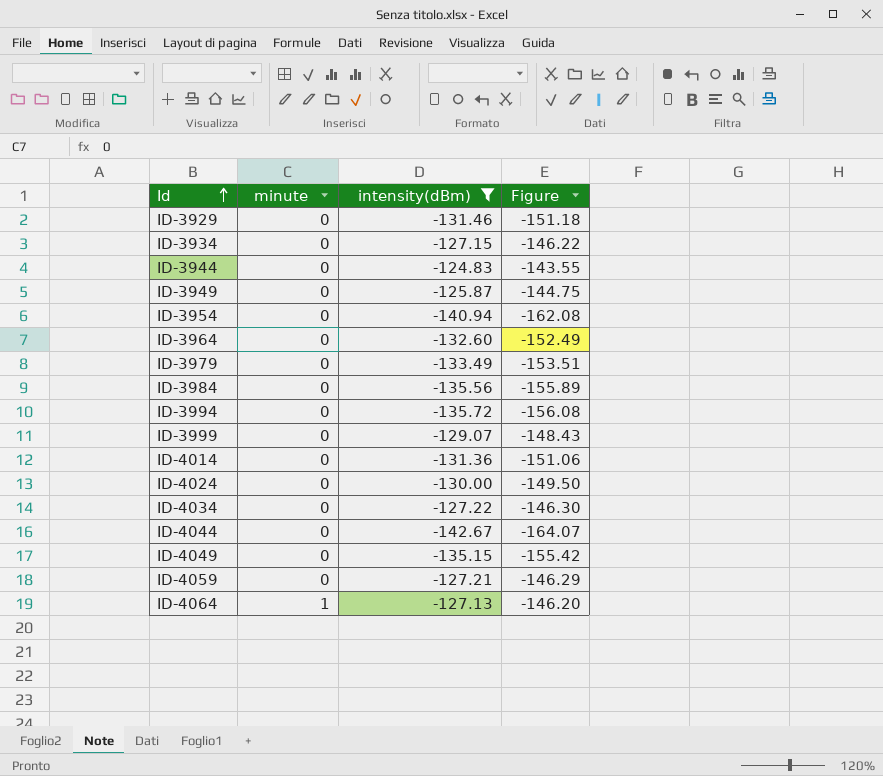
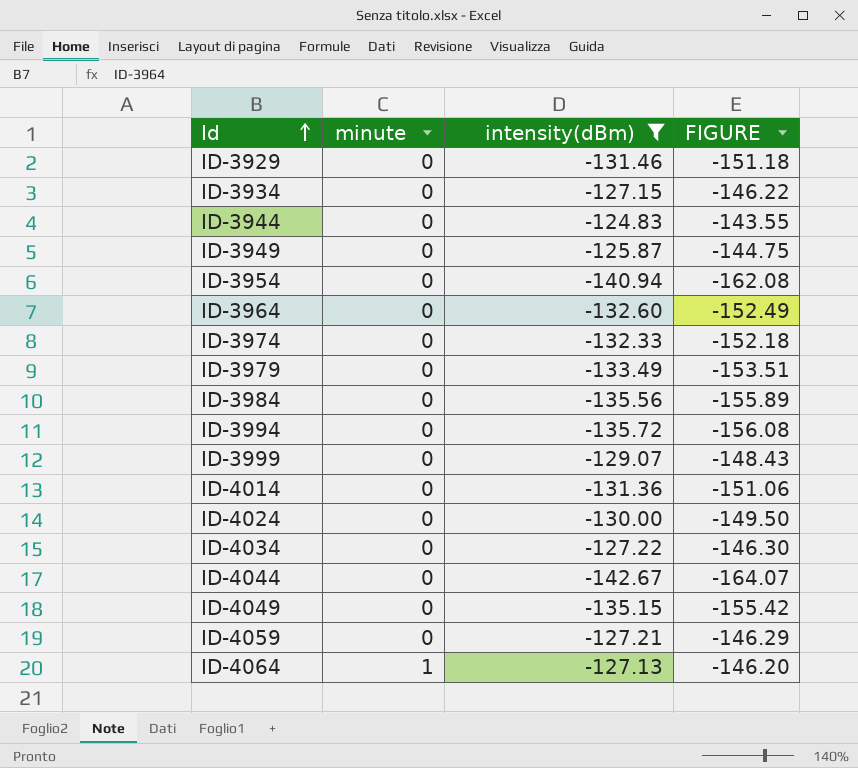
column name: Figure -> FIGURE
row ID-3974: none -> 0 | -132.33 | -152.18

